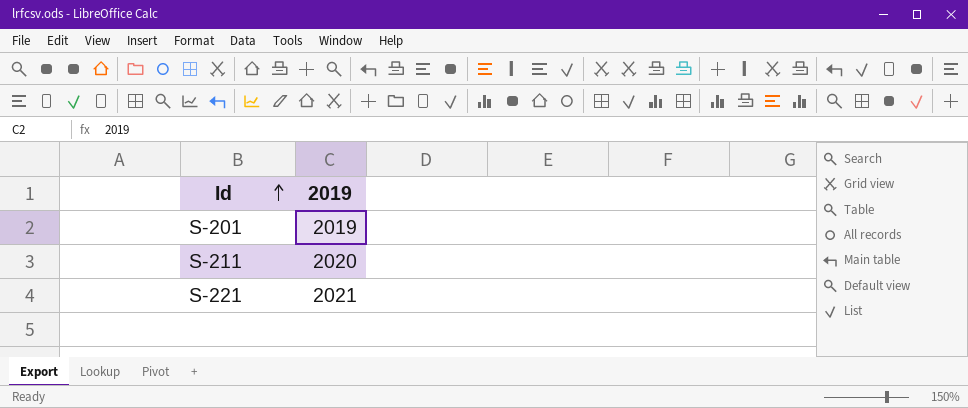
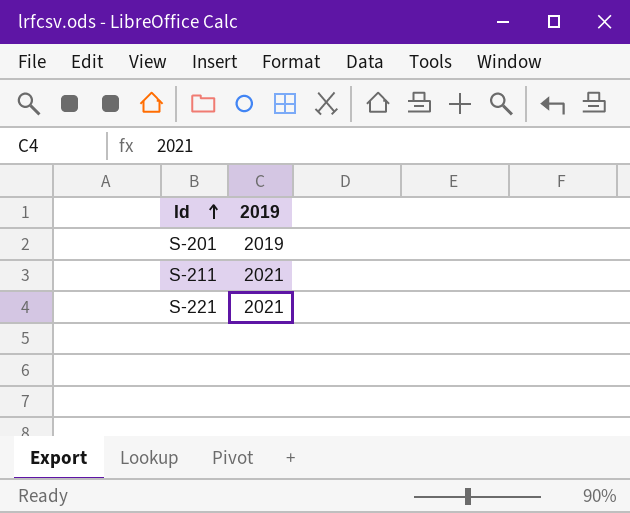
S-211 | 2019: 2020 -> 2021

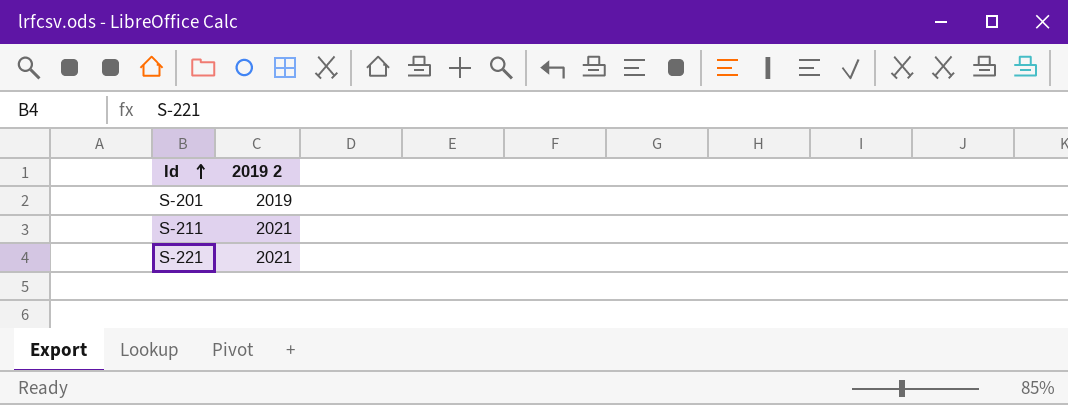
column name: 2019 -> 2019 2

